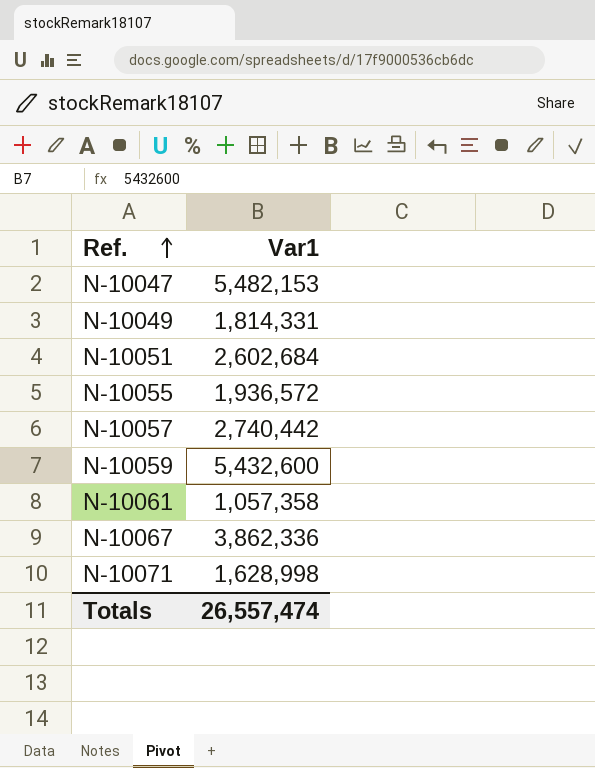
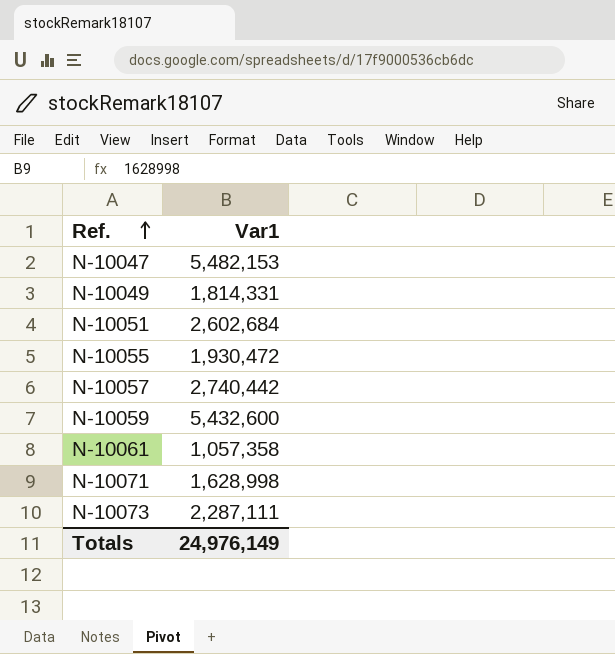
row N-10067: 3,862,336 -> none
N-10055 | Var1: 1,936,572 -> 1,930,472
row N-10073: none -> 2,287,111
Totals | Var1: 26,557,474 -> 24,976,149

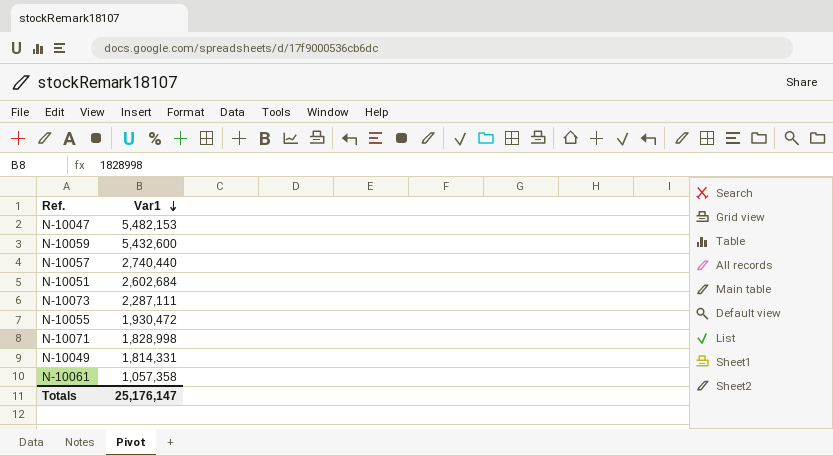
row order: Ref. ascending -> Var1 descending
N-10057 | Var1: 2,740,442 -> 2,740,440
N-10071 | Var1: 1,628,998 -> 1,828,998
Totals | Var1: 24,976,149 -> 25,176,147

